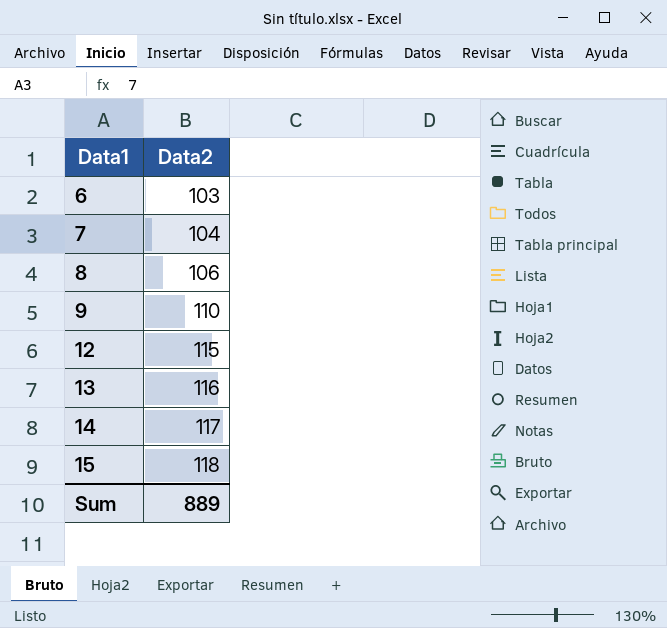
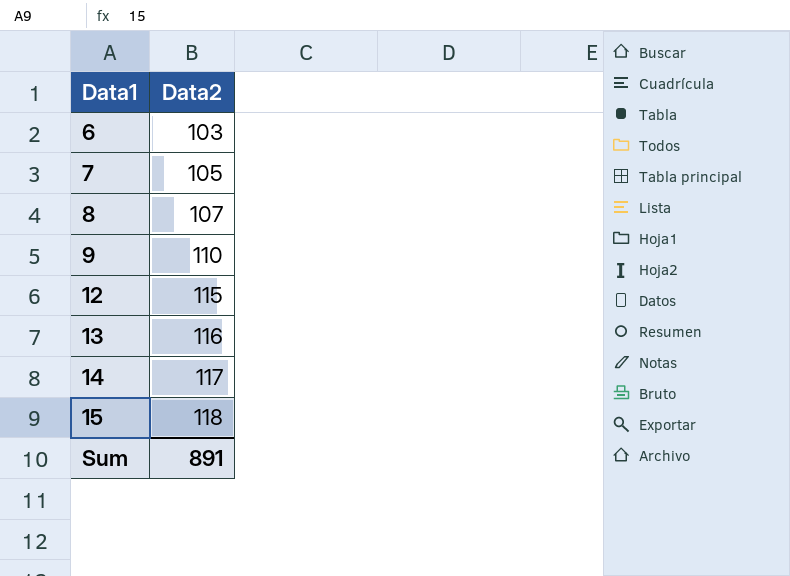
7 | Data2: 104 -> 105
8 | Data2: 106 -> 107
Sum | Data2: 889 -> 891

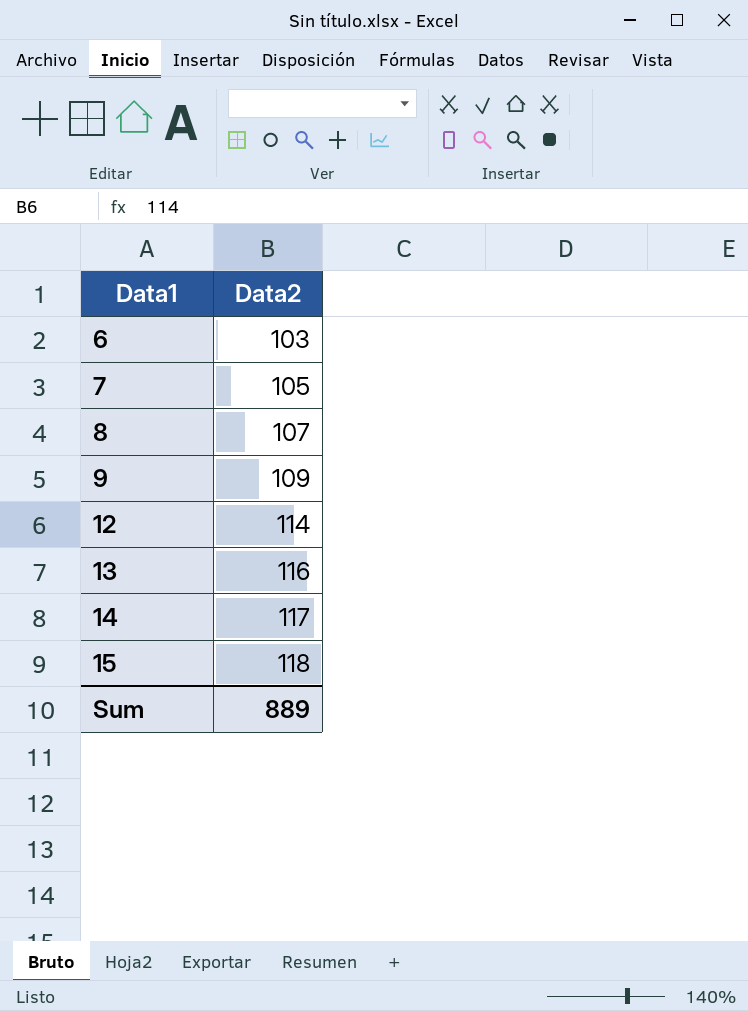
9 | Data2: 110 -> 109
12 | Data2: 115 -> 114
Sum | Data2: 891 -> 889

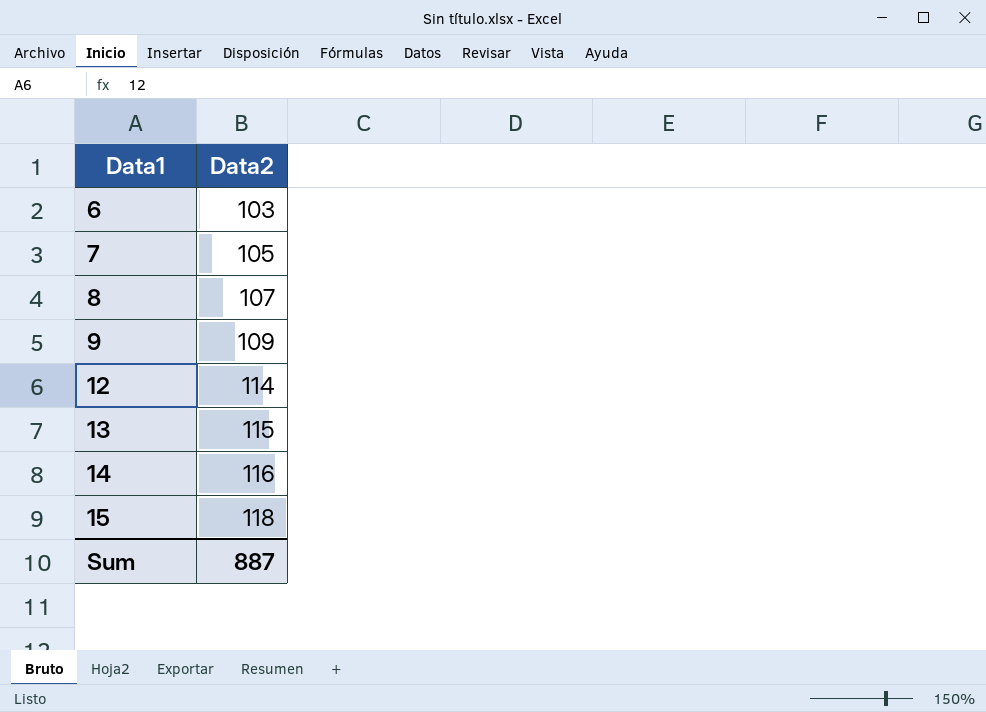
13 | Data2: 116 -> 115
14 | Data2: 117 -> 116
Sum | Data2: 889 -> 887

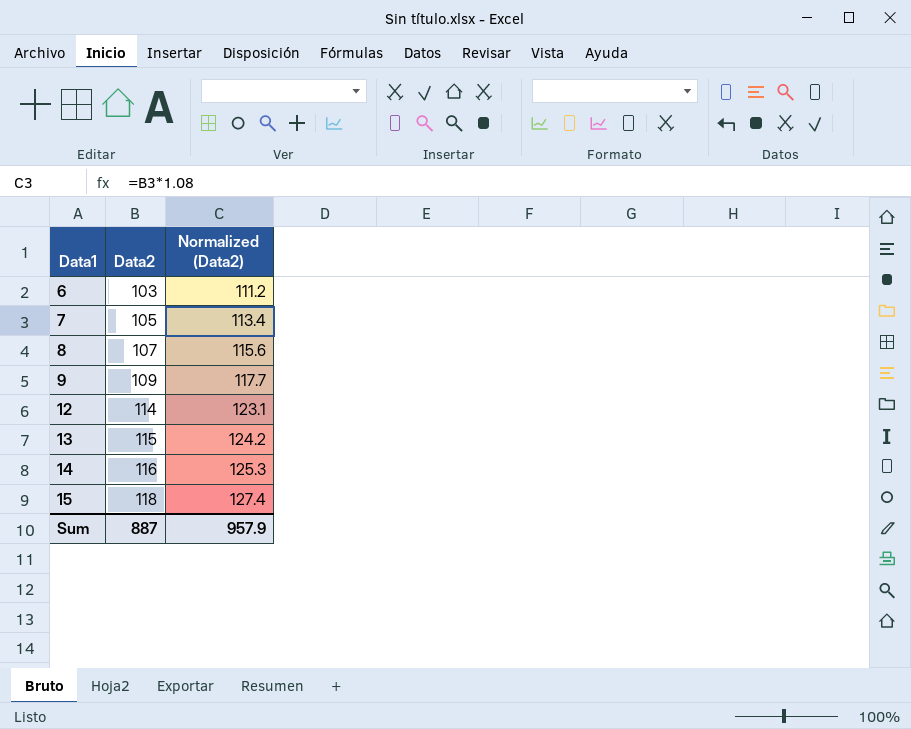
column Normalized (Data2) | formula: none -> [Data2] * 1.08

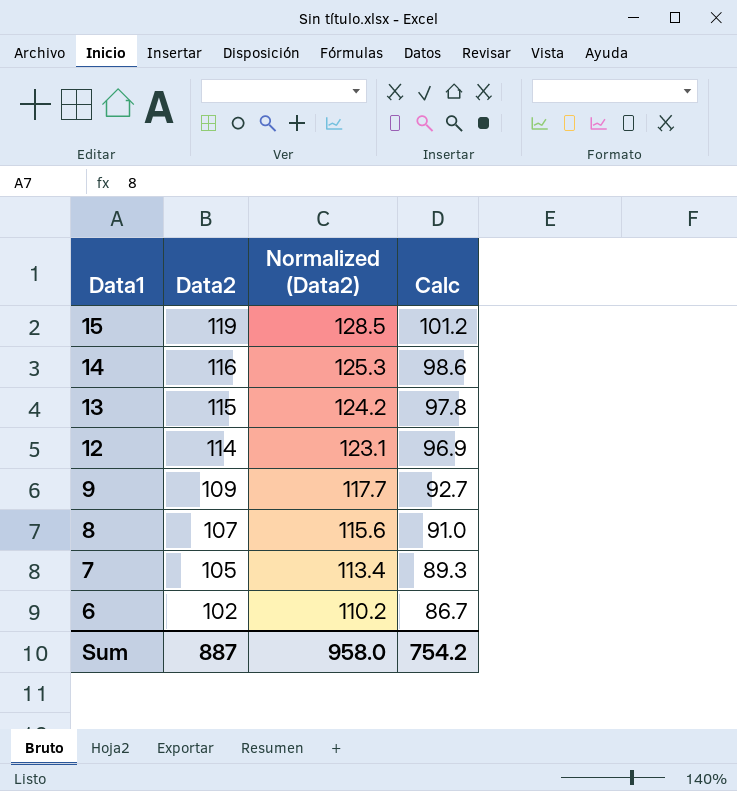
row order: Data1 ascending -> Data1 descending
column Calc | formula: none -> [Data2] * 0.85
15 | Data2: 118 -> 119
15 | Normalized (Data2): 127.4 -> 128.5
6 | Data2: 103 -> 102
6 | Normalized (Data2): 111.2 -> 110.2
Sum | Normalized (Data2): 957.9 -> 958.0

